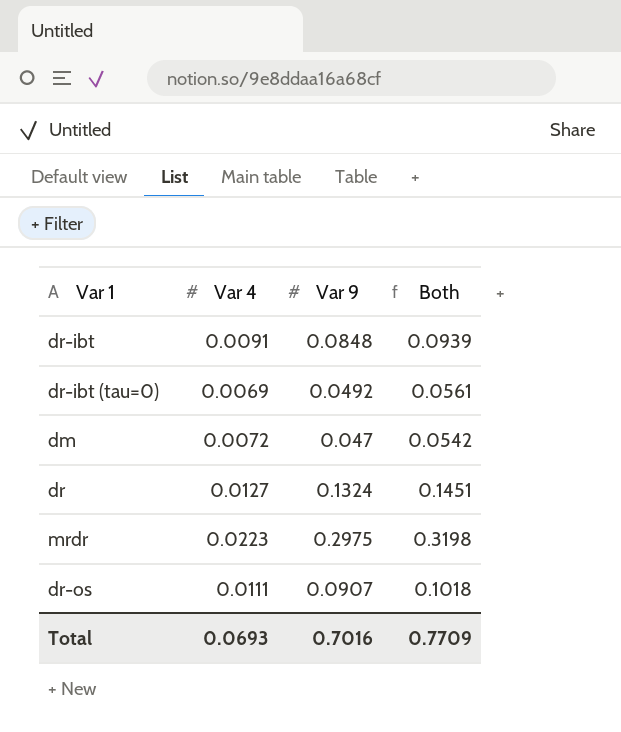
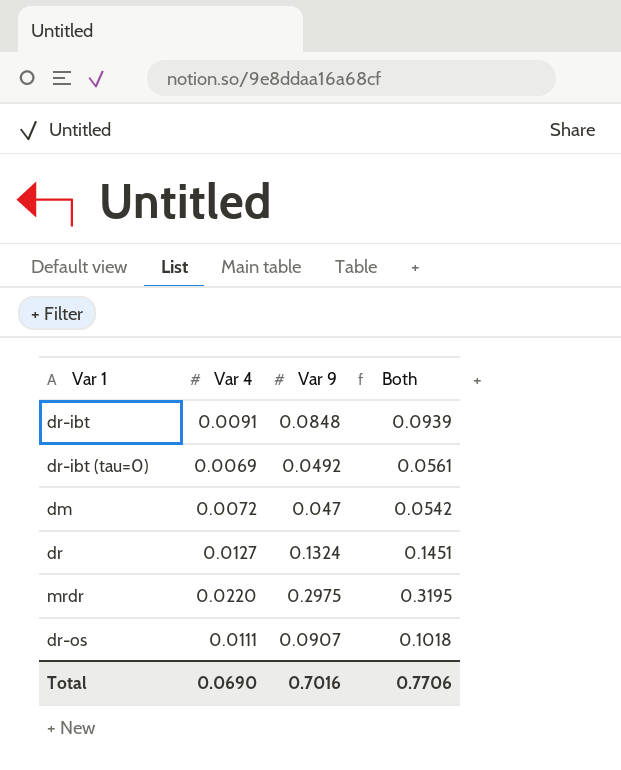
mrdr | Var 4: 0.0223 -> 0.0220
mrdr | Both: 0.3198 -> 0.3195
Total | Var 4: 0.0693 -> 0.0690
Total | Both: 0.7709 -> 0.7706

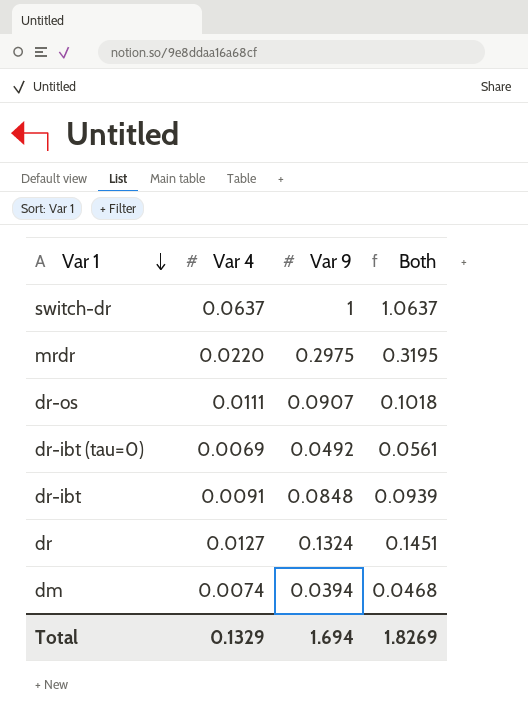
row order: none -> Var 1 descending
row switch-dr: none -> 0.0637 | 1 | 1.0637
dm | Var 4: 0.0072 -> 0.0074
dm | Var 9: 0.047 -> 0.0394
dm | Both: 0.0542 -> 0.0468
Total | Var 4: 0.0690 -> 0.1329
Total | Var 9: 0.7016 -> 1.694
Total | Both: 0.7706 -> 1.8269

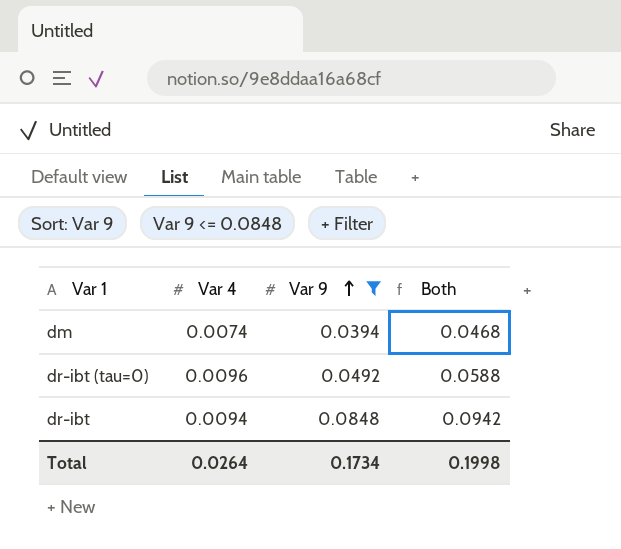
filter: none -> Var 9 <= 0.0848
row order: Var 1 descending -> Var 9 ascending
dr-ibt (tau=0) | Var 4: 0.0069 -> 0.0096
dr-ibt (tau=0) | Both: 0.0561 -> 0.0588
dr-ibt | Var 4: 0.0091 -> 0.0094
dr-ibt | Both: 0.0939 -> 0.0942
Total | Var 4: 0.1329 -> 0.0264
Total | Var 9: 1.694 -> 0.1734
Total | Both: 1.8269 -> 0.1998

